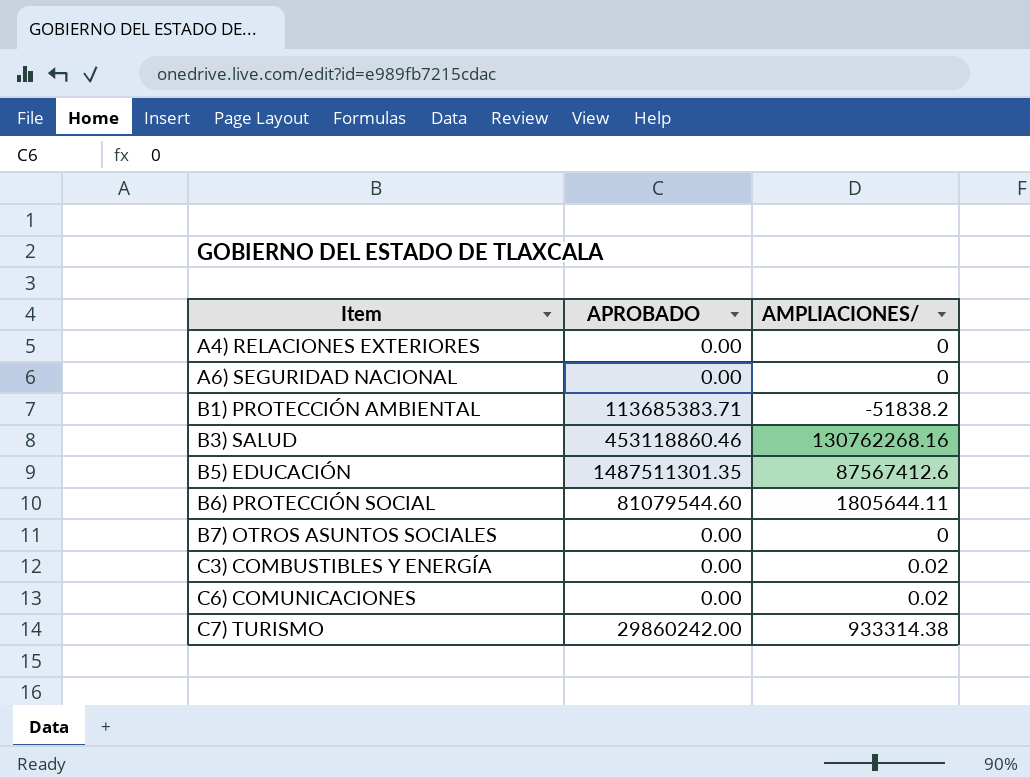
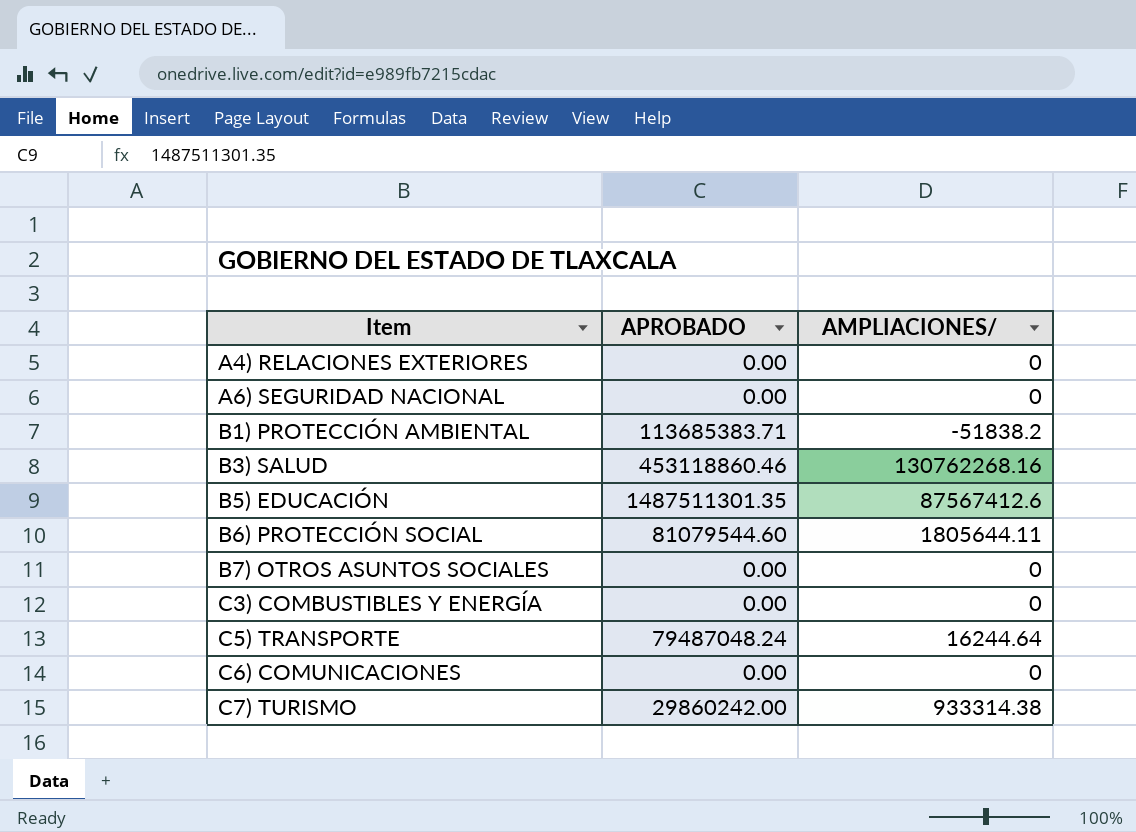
C3) COMBUSTIBLES Y ENERGÍA | AMPLIACIONES/: 0.02 -> 0
row C5) TRANSPORTE: none -> 79487048.24 | 16244.64
C6) COMUNICACIONES | AMPLIACIONES/: 0.02 -> 0

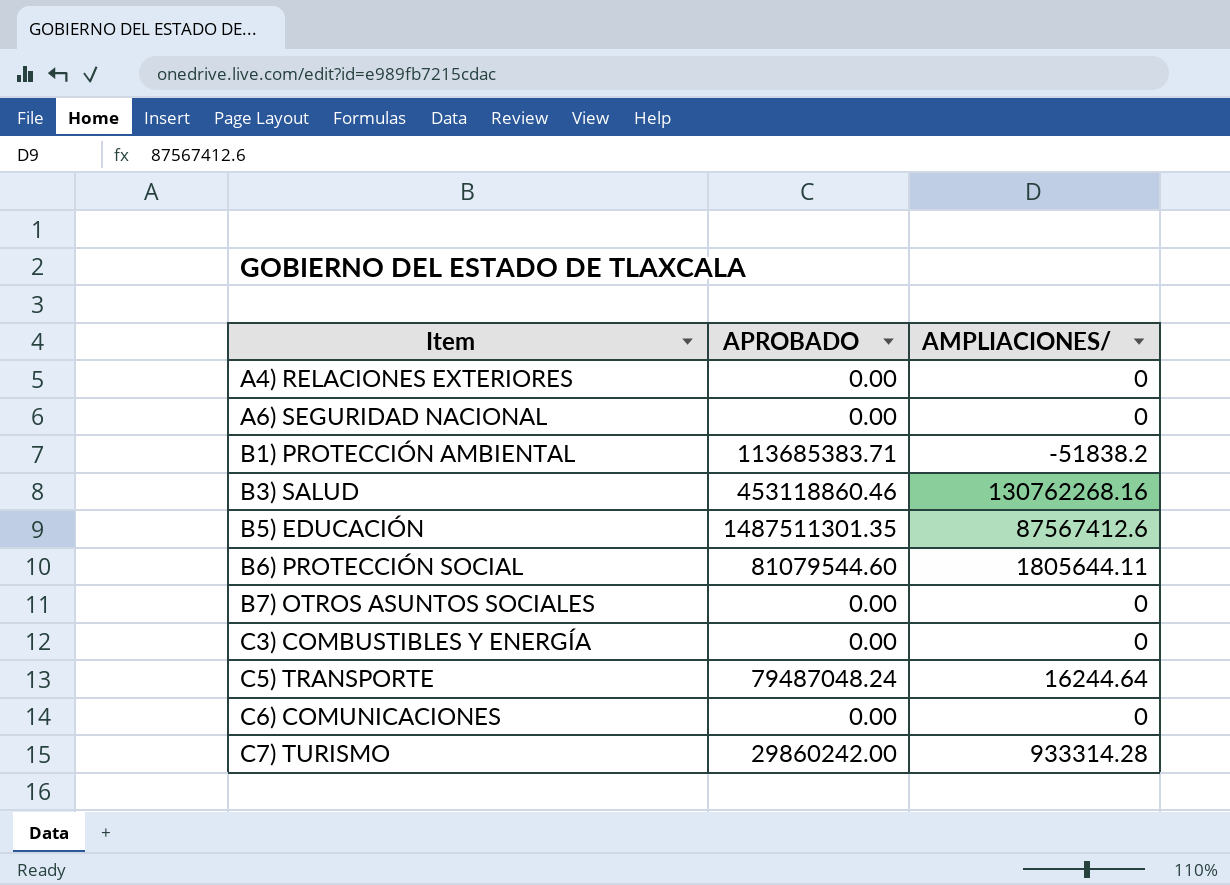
C7) TURISMO | AMPLIACIONES/: 933314.38 -> 933314.28

